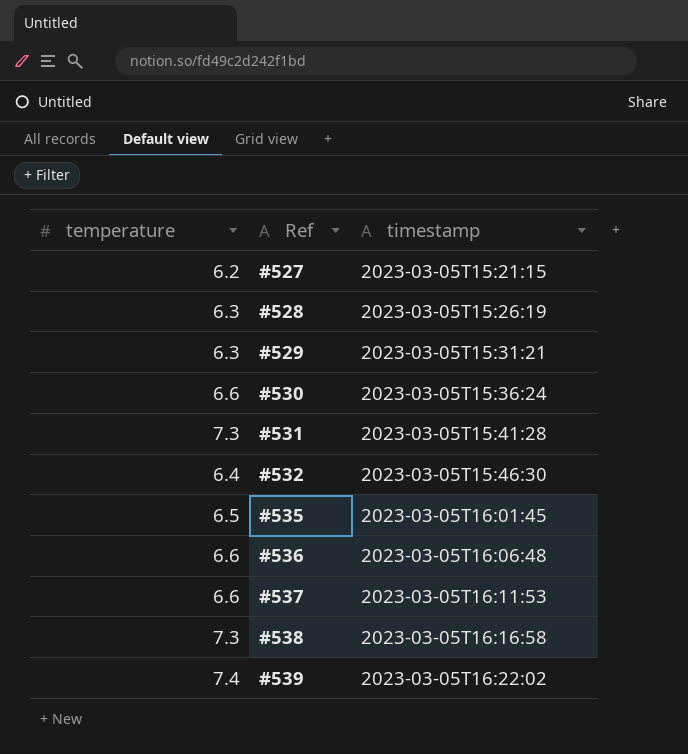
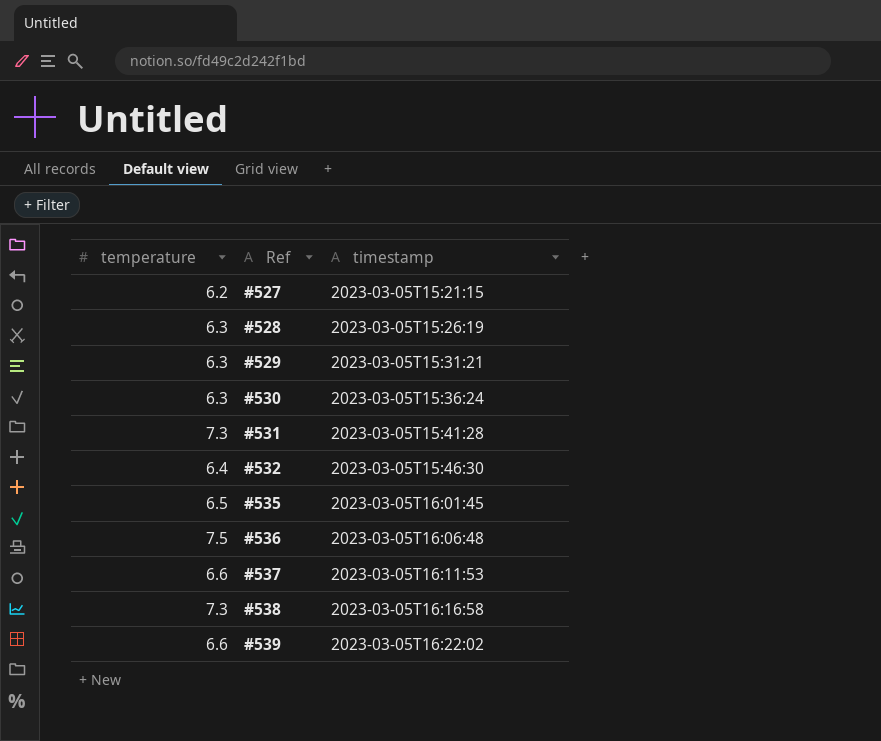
#530 | temperature: 6.6 -> 6.3
#536 | temperature: 6.6 -> 7.5
#539 | temperature: 7.4 -> 6.6

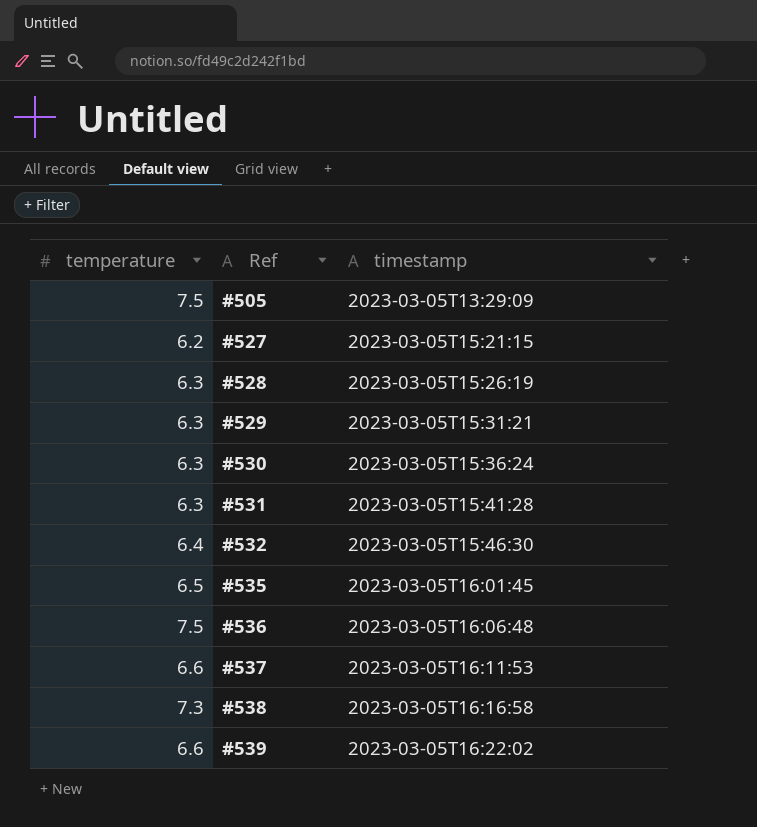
row #505: none -> 7.5 | 2023-03-05T13:29:09
#531 | temperature: 7.3 -> 6.3

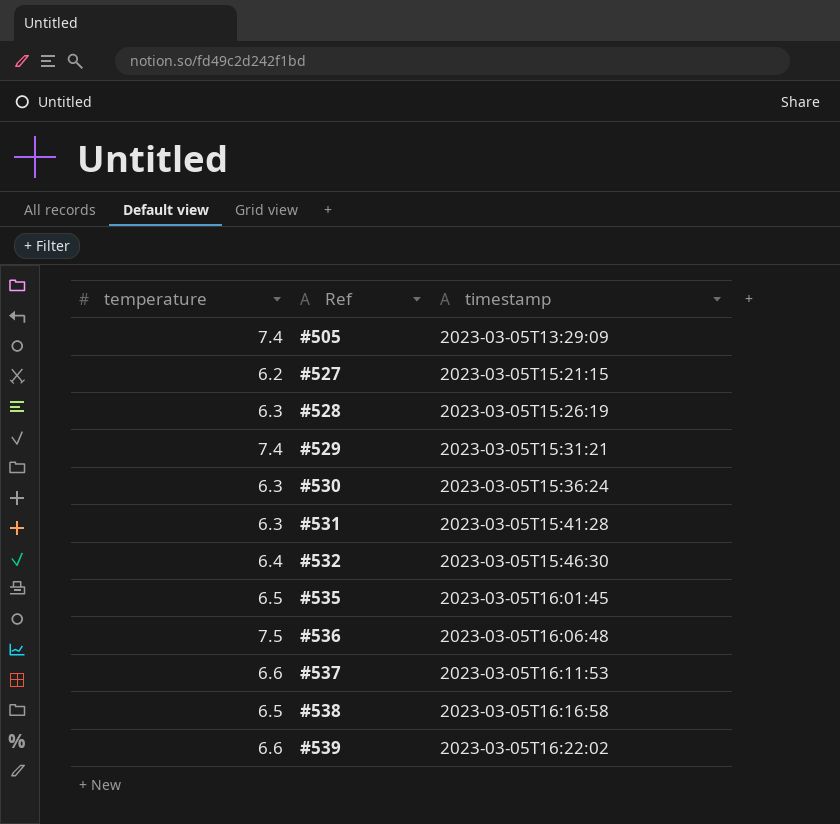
#505 | temperature: 7.5 -> 7.4
#529 | temperature: 6.3 -> 7.4
#538 | temperature: 7.3 -> 6.5

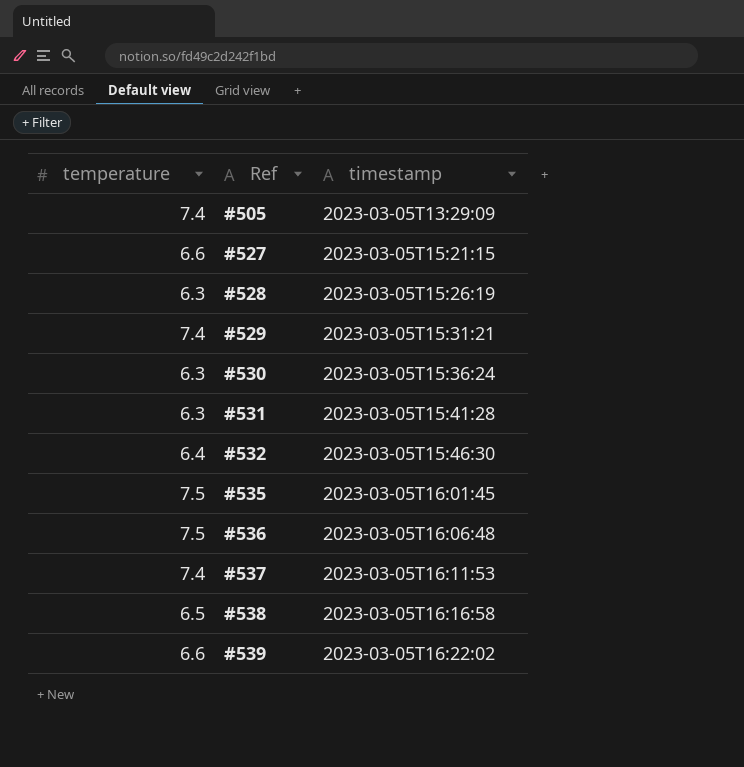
#527 | temperature: 6.2 -> 6.6
#535 | temperature: 6.5 -> 7.5
#537 | temperature: 6.6 -> 7.4

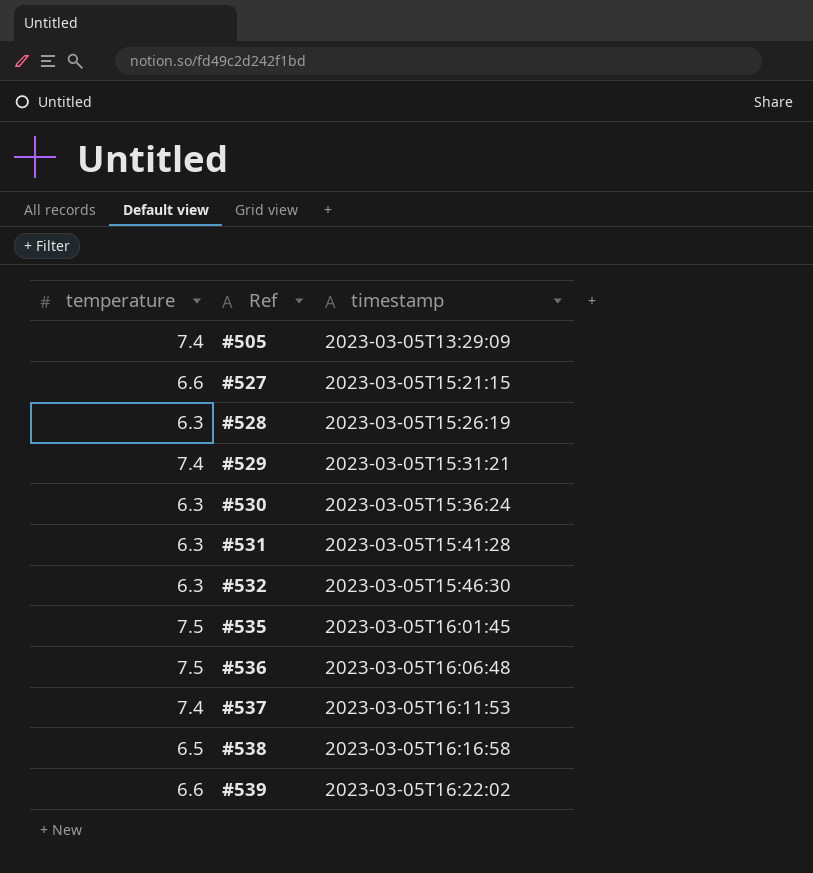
#532 | temperature: 6.4 -> 6.3

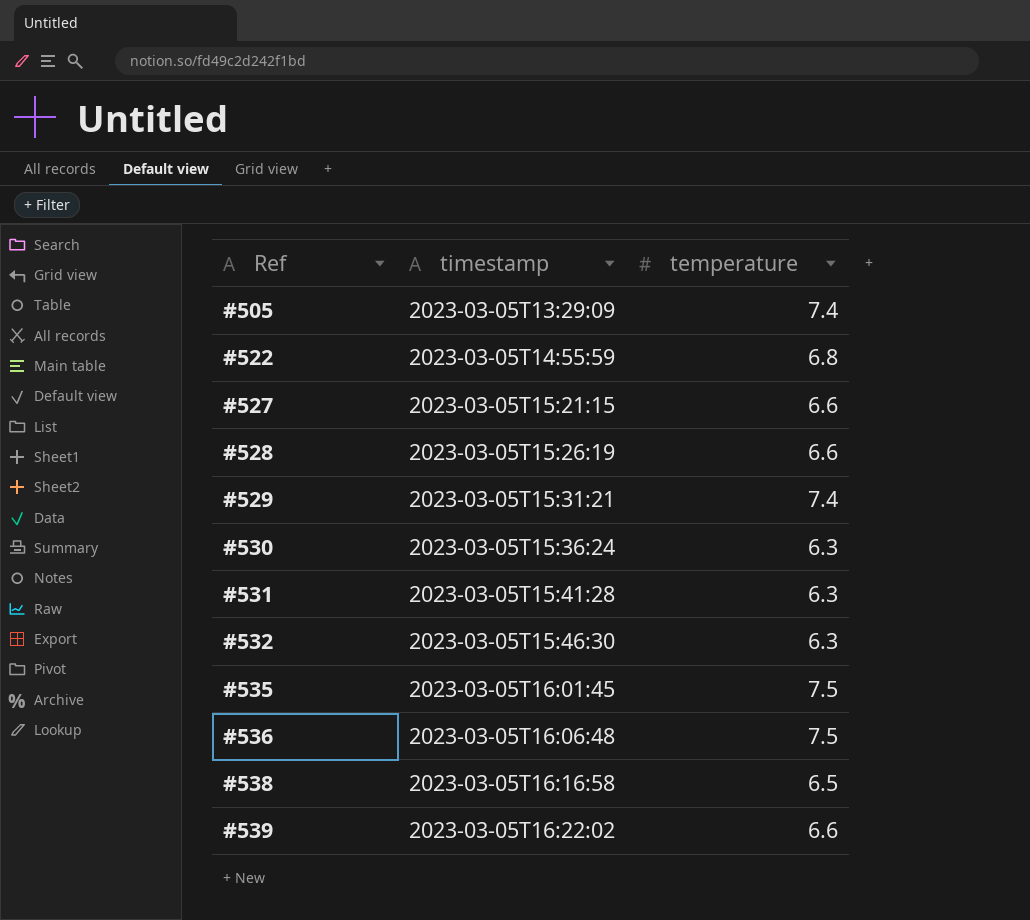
column temperature | position: 1 -> 3
row #537: 7.4 | 2023-03-05T16:11:53 -> none
row #522: none -> 2023-03-05T14:55:59 | 6.8
#528 | temperature: 6.3 -> 6.6

